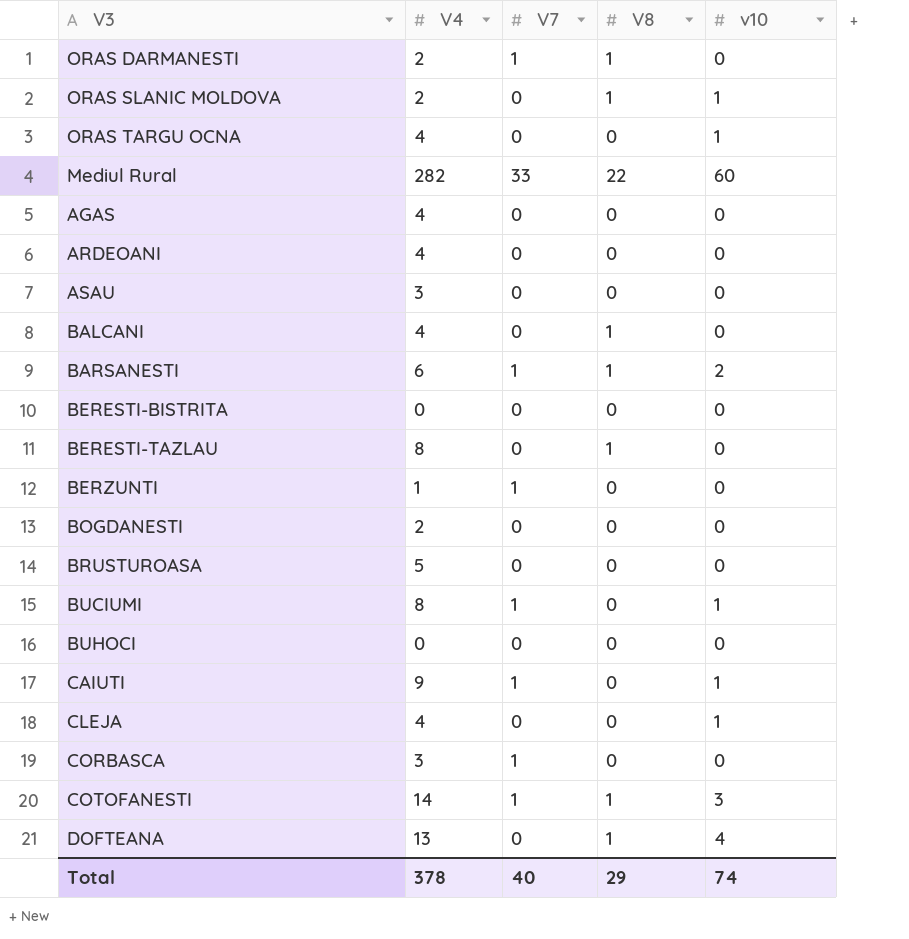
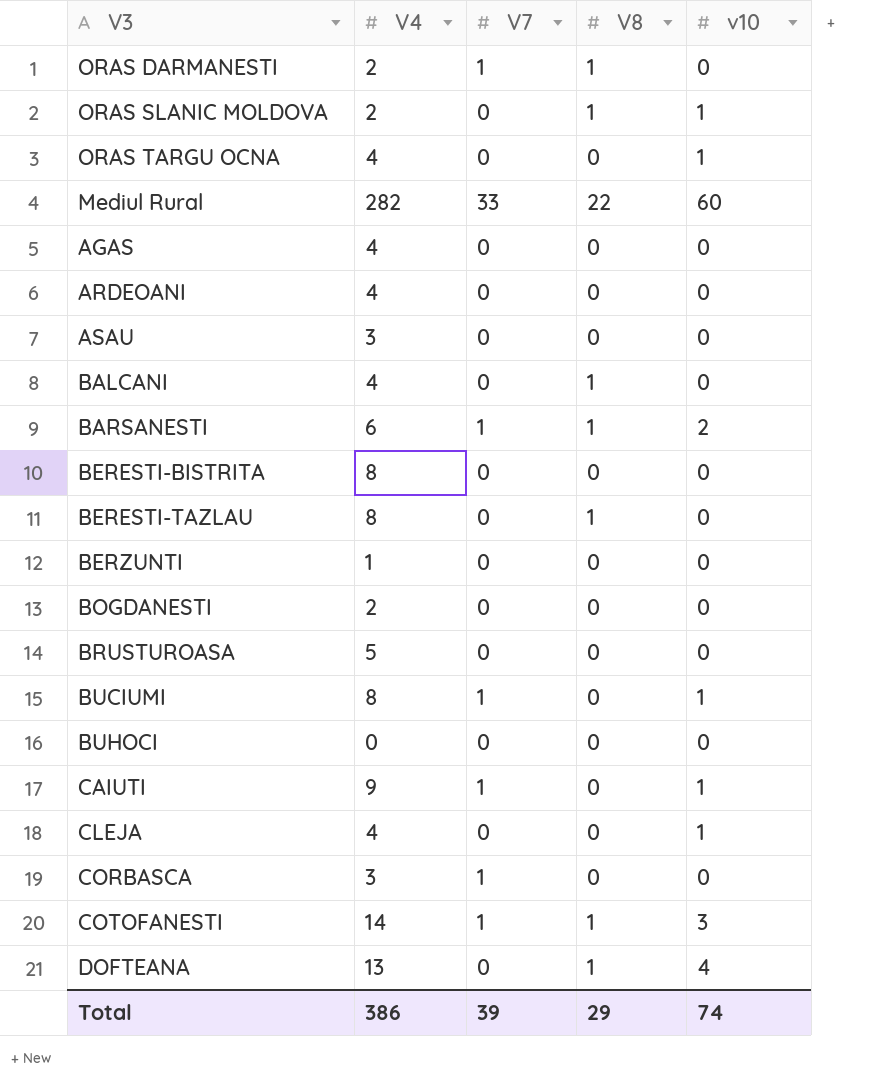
BERESTI-BISTRITA | V4: 0 -> 8
BERZUNTI | V7: 1 -> 0
Total | V4: 378 -> 386
Total | V7: 40 -> 39

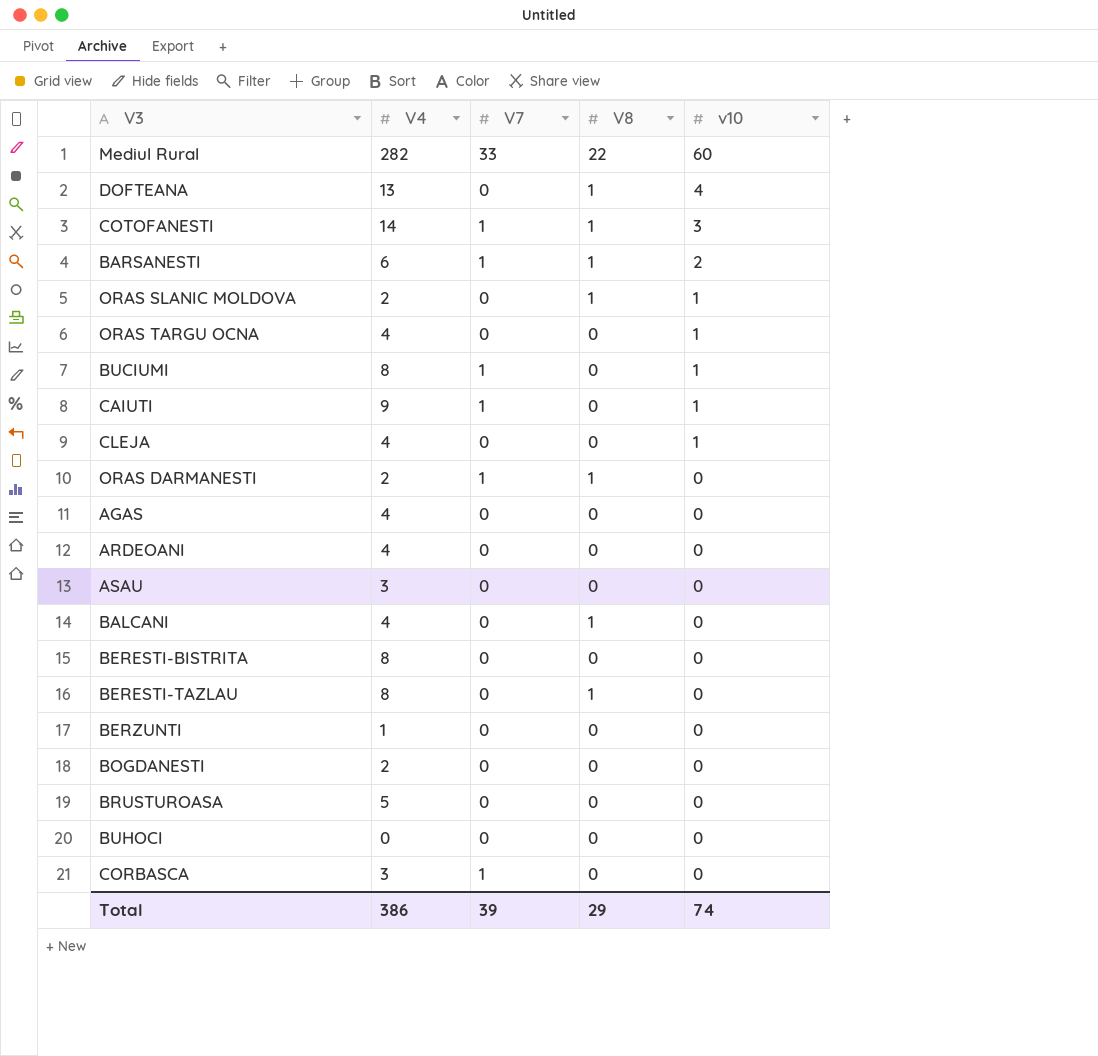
row order: none -> v10 descending

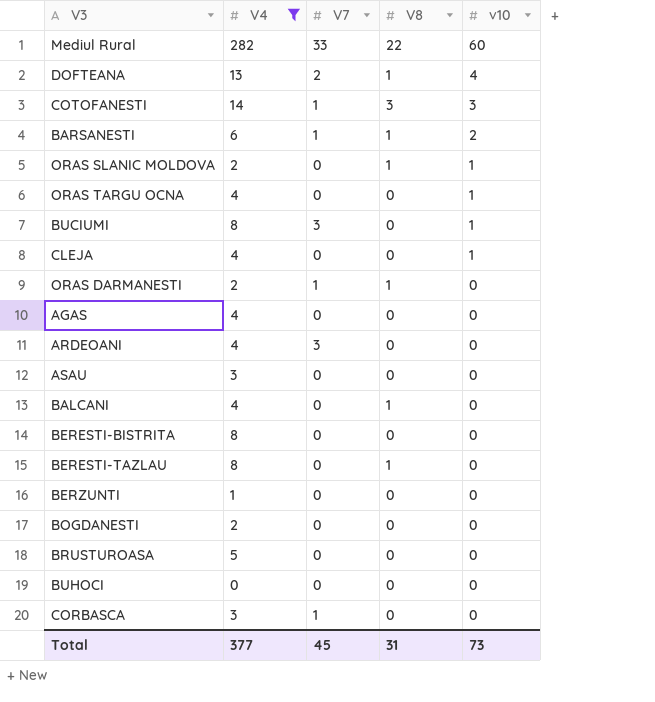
filter: none -> V4 != 9
DOFTEANA | V7: 0 -> 2
COTOFANESTI | V8: 1 -> 3
BUCIUMI | V7: 1 -> 3
ARDEOANI | V7: 0 -> 3
Total | V4: 386 -> 377
Total | V7: 39 -> 45
Total | V8: 29 -> 31
Total | v10: 74 -> 73

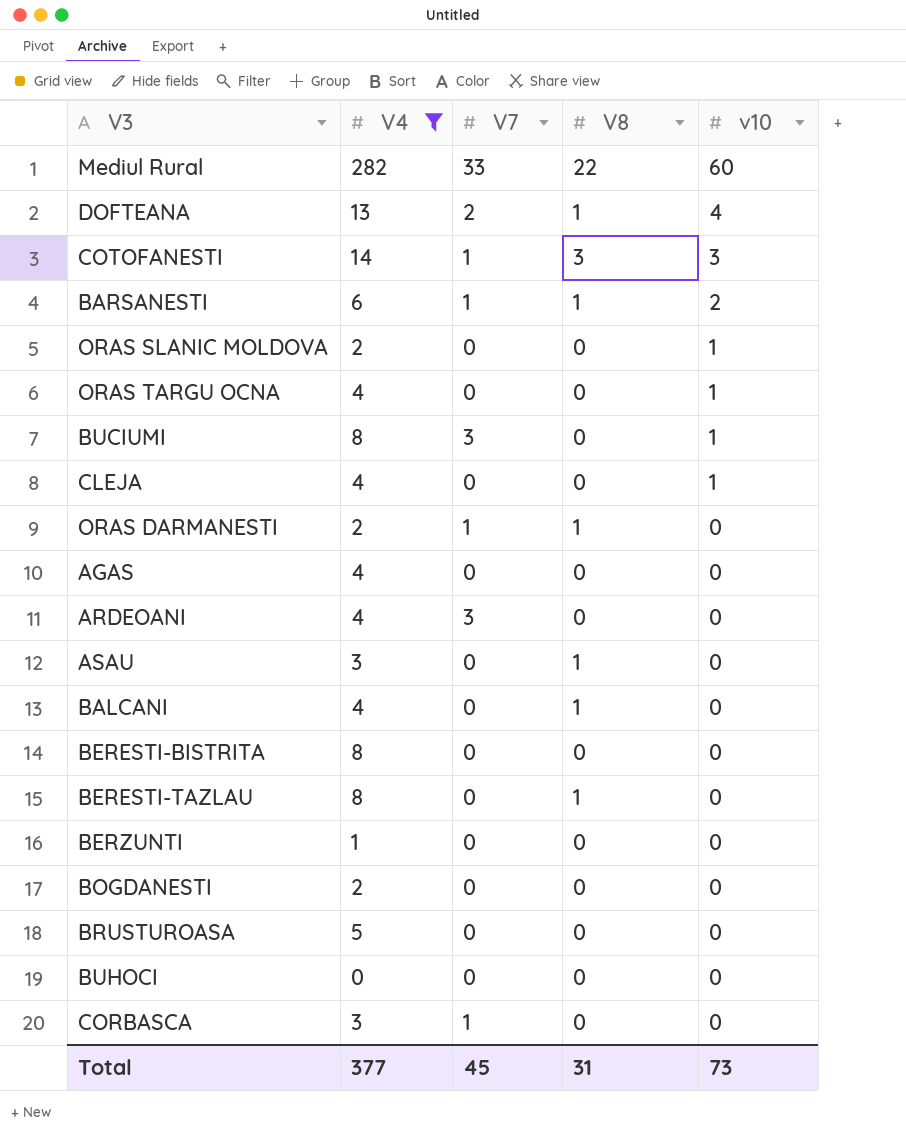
ORAS SLANIC MOLDOVA | V8: 1 -> 0
ASAU | V8: 0 -> 1

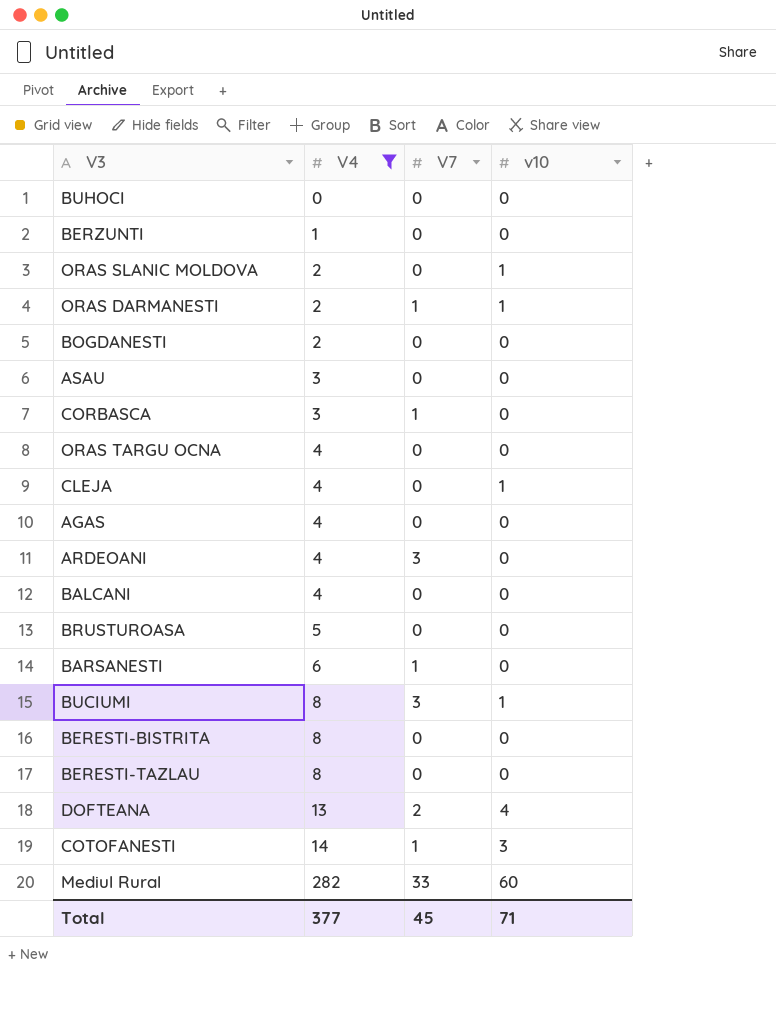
row order: v10 descending -> V4 ascending
column V8 | position: 4 -> none
ORAS DARMANESTI | v10: 0 -> 1
ORAS TARGU OCNA | v10: 1 -> 0
BARSANESTI | v10: 2 -> 0
Total | v10: 73 -> 71

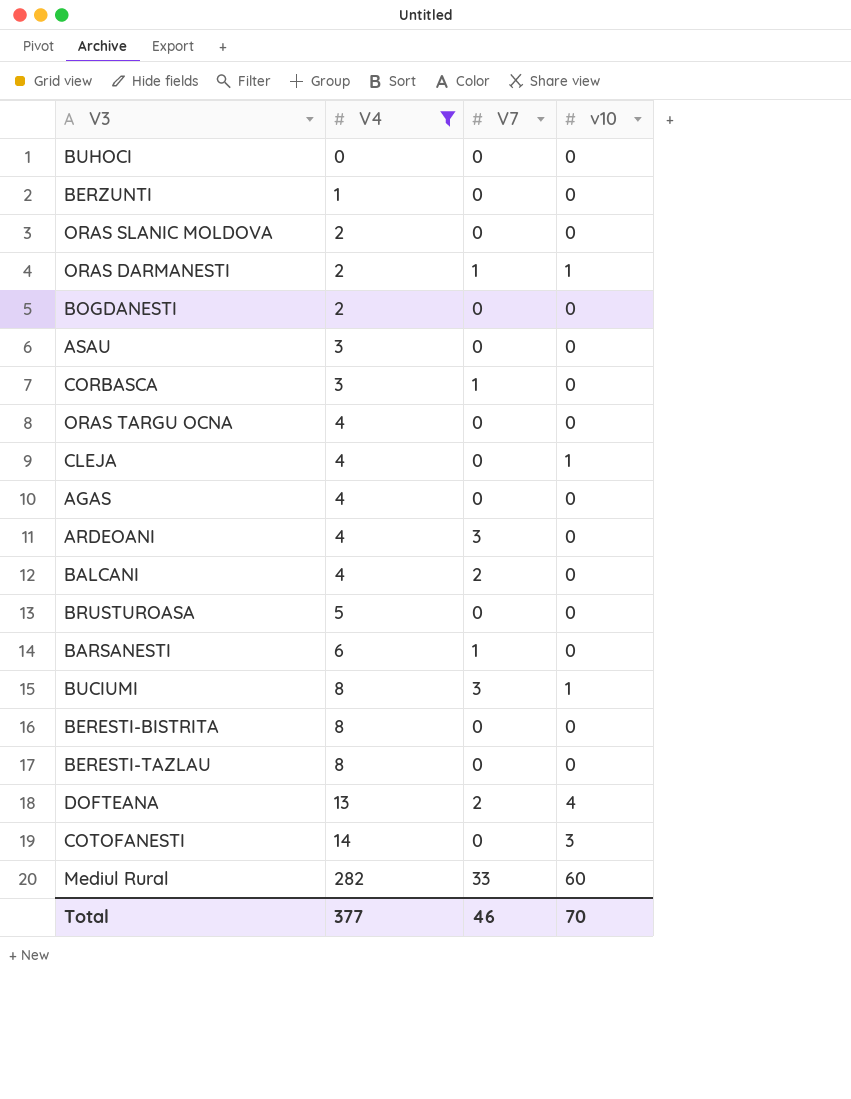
ORAS SLANIC MOLDOVA | v10: 1 -> 0
BALCANI | V7: 0 -> 2
COTOFANESTI | V7: 1 -> 0
Total | V7: 45 -> 46
Total | v10: 71 -> 70

